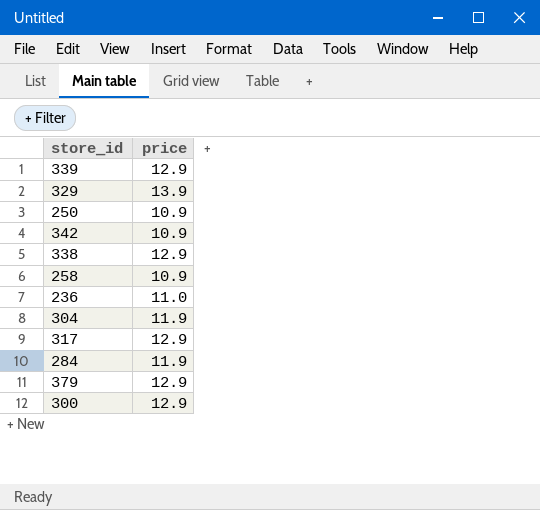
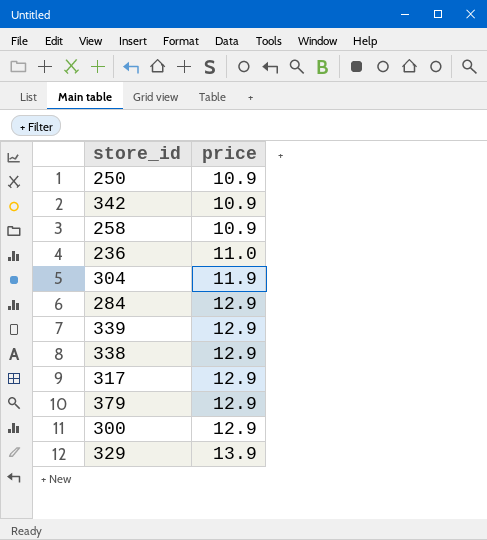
row order: none -> price ascending
284 | price: 11.9 -> 12.9

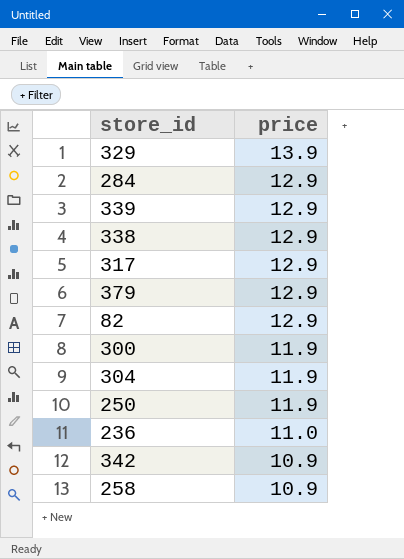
row order: price ascending -> price descending
row 82: none -> 12.9
300 | price: 12.9 -> 11.9
250 | price: 10.9 -> 11.9

